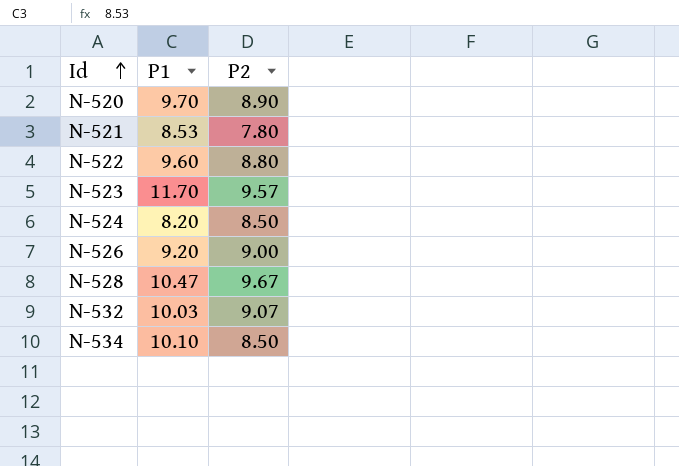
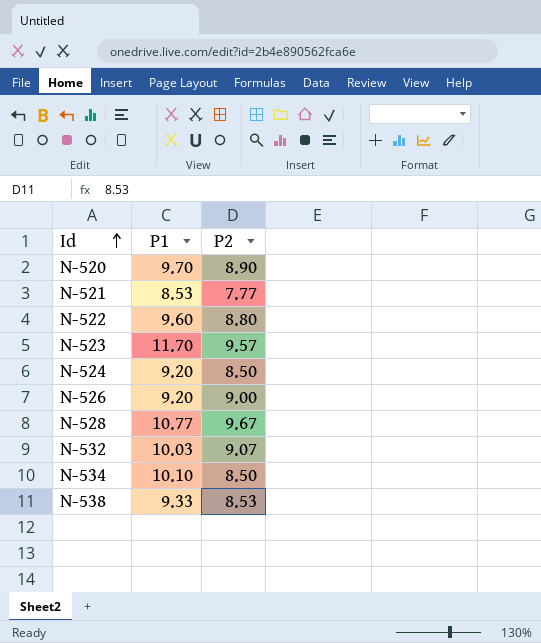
N-521 | P2: 7.80 -> 7.77
N-524 | P1: 8.20 -> 9.20
N-528 | P1: 10.47 -> 10.77
row N-538: none -> 9.33 | 8.53

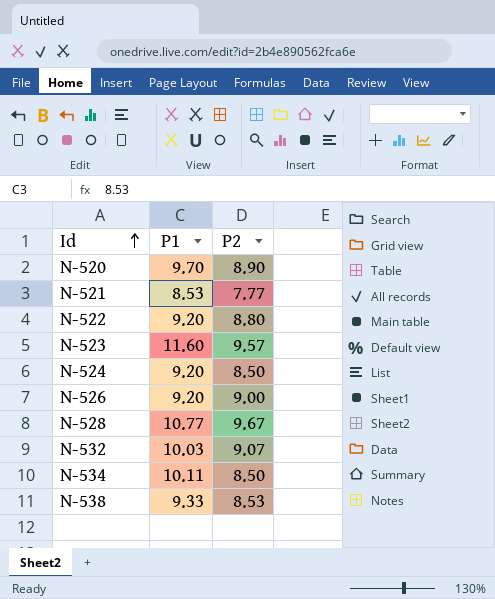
N-522 | P1: 9.60 -> 9.20
N-523 | P1: 11.70 -> 11.60
N-534 | P1: 10.10 -> 10.11

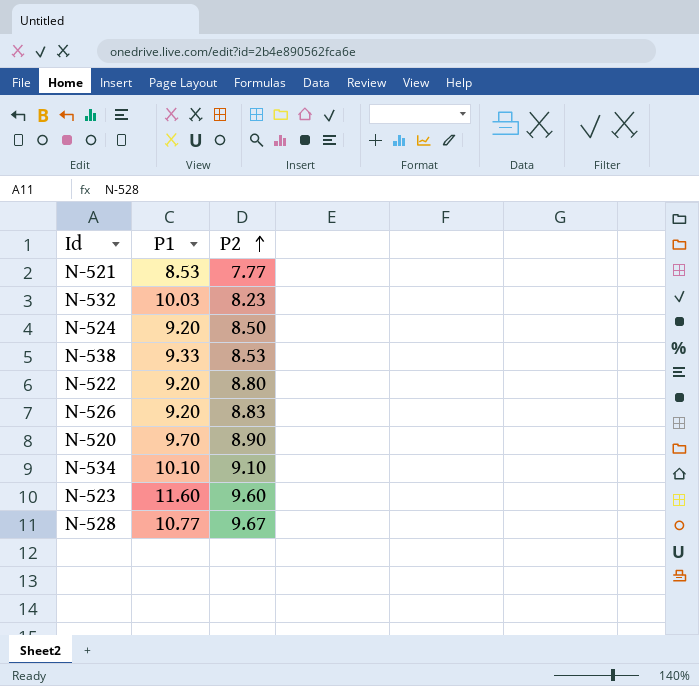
row order: Id ascending -> P2 ascending
N-532 | P2: 9.07 -> 8.23
N-526 | P2: 9.00 -> 8.83
N-534 | P1: 10.11 -> 10.10
N-534 | P2: 8.50 -> 9.10
N-523 | P2: 9.57 -> 9.60

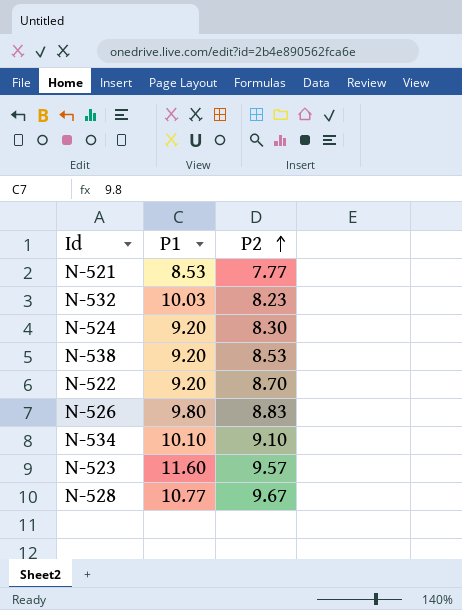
row N-520: 9.70 | 8.90 -> none
N-524 | P2: 8.50 -> 8.30
N-538 | P1: 9.33 -> 9.20
N-522 | P2: 8.80 -> 8.70
N-526 | P1: 9.20 -> 9.80
N-523 | P2: 9.60 -> 9.57

